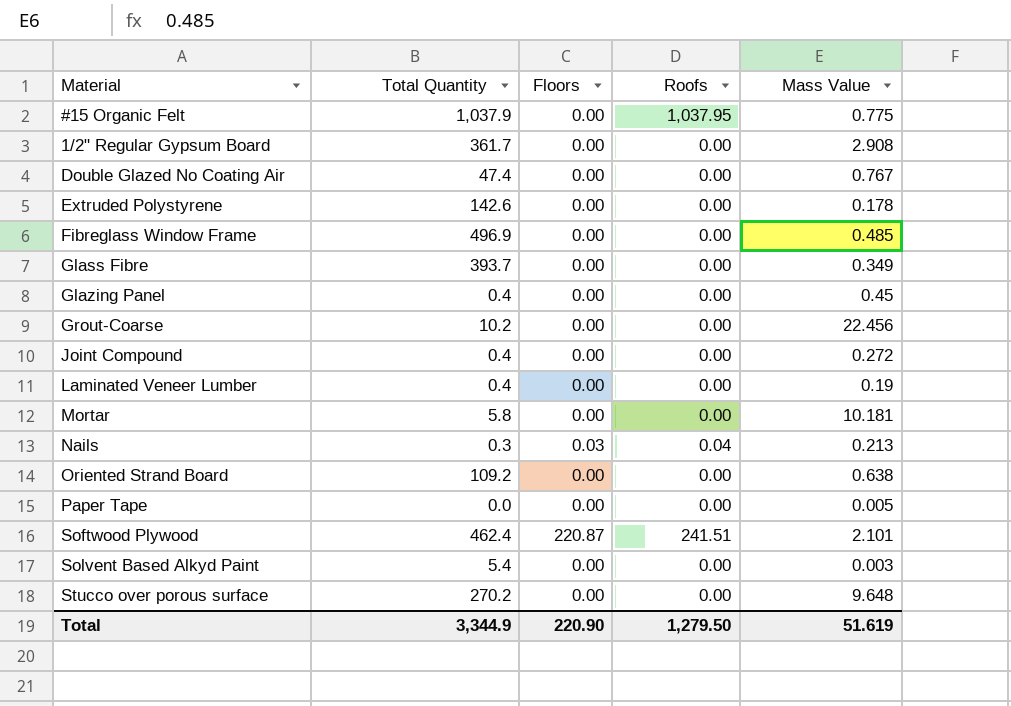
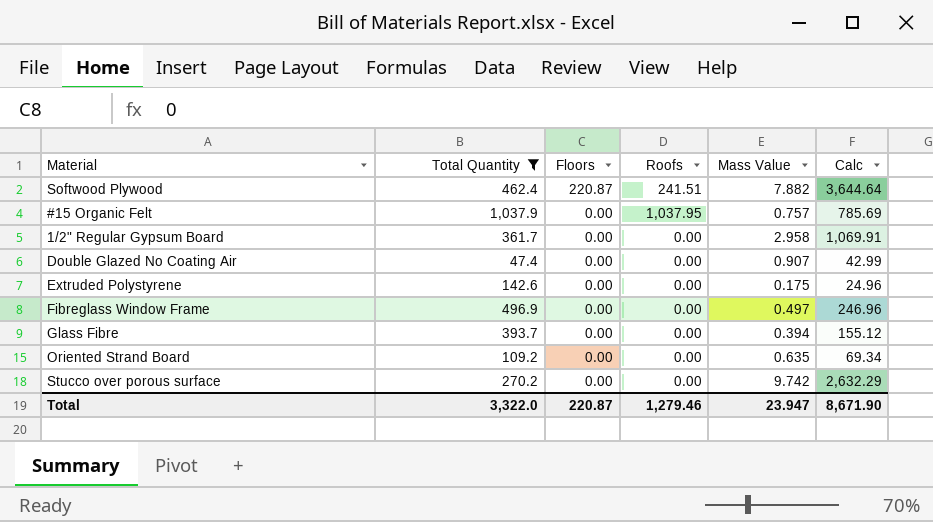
filter: none -> Total Quantity >= 47.4
row order: none -> Floors descending
column Calc | formula: none -> [Total Quantity] * [Mass Value]
Softwood Plywood | Mass Value: 2.101 -> 7.882
#15 Organic Felt | Mass Value: 0.775 -> 0.757
1/2" Regular Gypsum Board | Mass Value: 2.908 -> 2.958
Double Glazed No Coating Air | Mass Value: 0.767 -> 0.907
Extruded Polystyrene | Mass Value: 0.178 -> 0.175
Fibreglass Window Frame | Mass Value: 0.485 -> 0.497
Glass Fibre | Mass Value: 0.349 -> 0.394
Oriented Strand Board | Mass Value: 0.638 -> 0.635
Stucco over porous surface | Mass Value: 9.648 -> 9.742
Total | Total Quantity: 3,344.9 -> 3,322.0
Total | Floors: 220.90 -> 220.87
Total | Roofs: 1,279.50 -> 1,279.46
Total | Mass Value: 51.619 -> 23.947

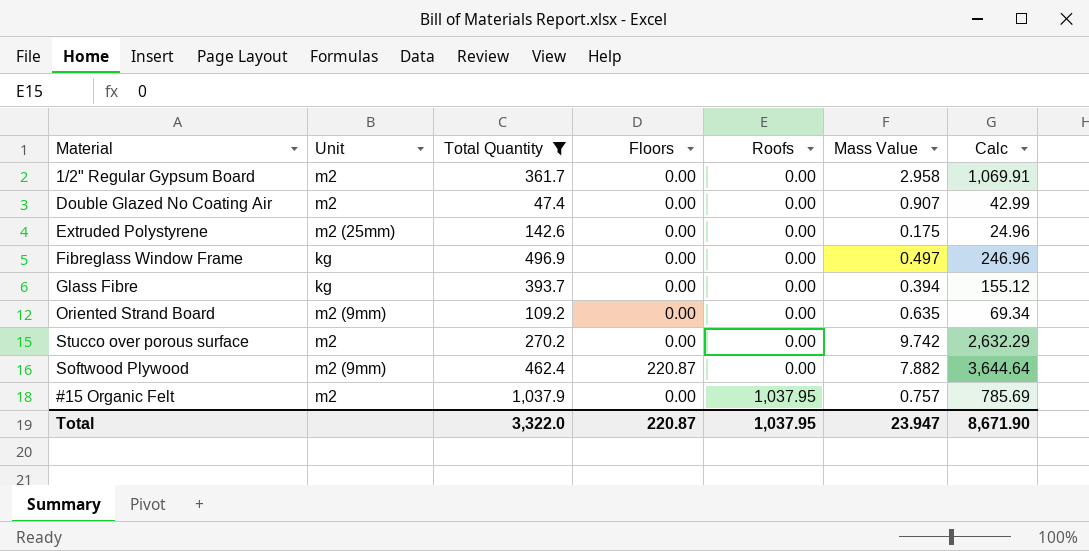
row order: Floors descending -> Roofs ascending
column Unit | position: none -> 2
Softwood Plywood | Roofs: 241.51 -> 0.00
Total | Roofs: 1,279.46 -> 1,037.95

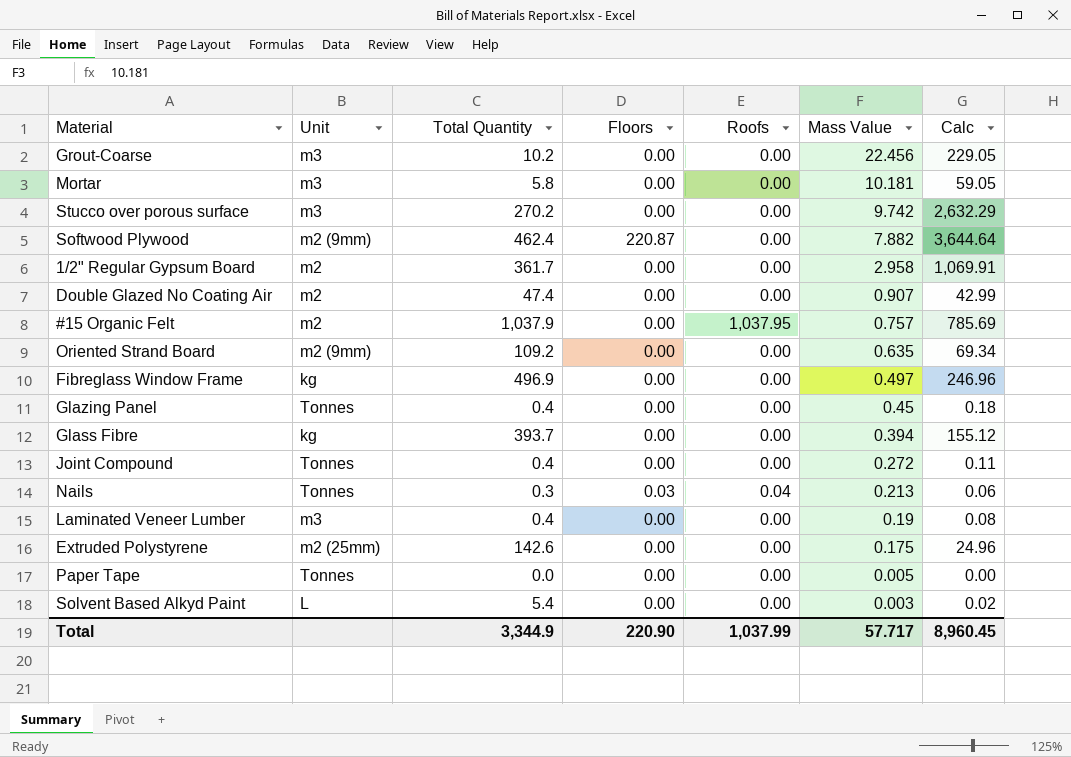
filter: Total Quantity >= 47.4 -> none
row order: Roofs ascending -> Mass Value descending
Stucco over porous surface | Unit: m2 -> m3
Total | Total Quantity: 3,322.0 -> 3,344.9
Total | Floors: 220.87 -> 220.90
Total | Roofs: 1,037.95 -> 1,037.99
Total | Mass Value: 23.947 -> 57.717
Total | Calc: 8,671.90 -> 8,960.45

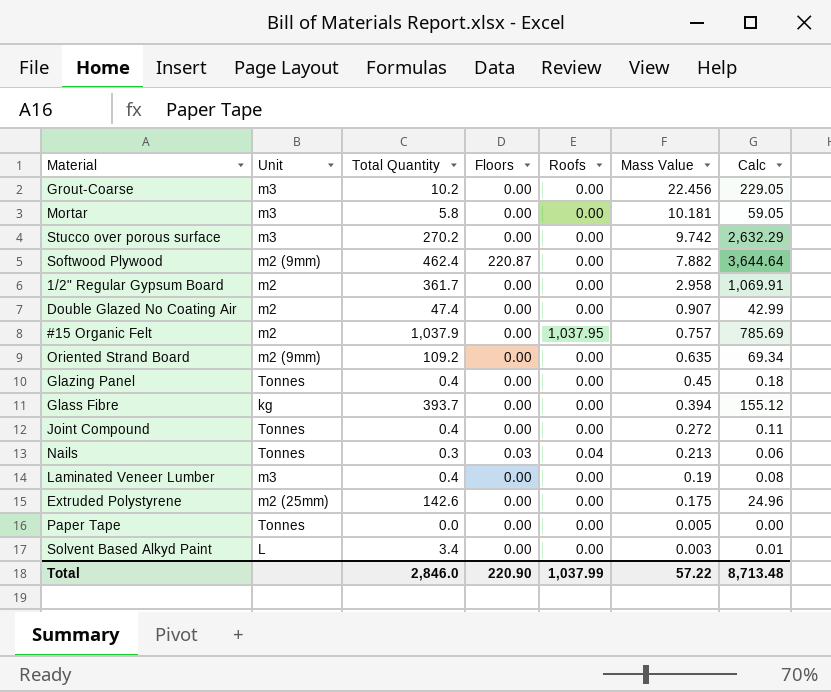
row Fibreglass Window Frame: kg | 496.9 | 0.00 | 0.00 | 0.497 | 246.96 -> none
Solvent Based Alkyd Paint | Total Quantity: 5.4 -> 3.4
Solvent Based Alkyd Paint | Calc: 0.02 -> 0.01
Total | Total Quantity: 3,344.9 -> 2,846.0
Total | Mass Value: 57.717 -> 57.22
Total | Calc: 8,960.45 -> 8,713.48

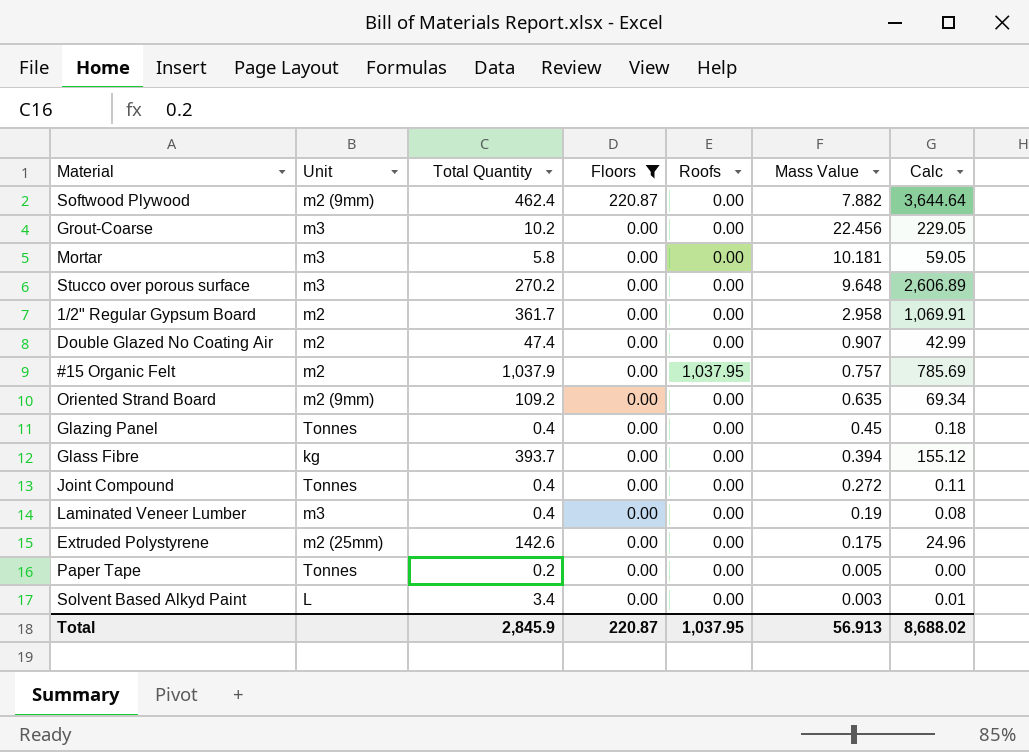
filter: none -> Floors != 0.03
row order: Mass Value descending -> Floors descending
Stucco over porous surface | Mass Value: 9.742 -> 9.648
Stucco over porous surface | Calc: 2,632.29 -> 2,606.89
Paper Tape | Total Quantity: 0.0 -> 0.2
Total | Total Quantity: 2,846.0 -> 2,845.9
Total | Floors: 220.90 -> 220.87
Total | Roofs: 1,037.99 -> 1,037.95
Total | Mass Value: 57.22 -> 56.913
Total | Calc: 8,713.48 -> 8,688.02

